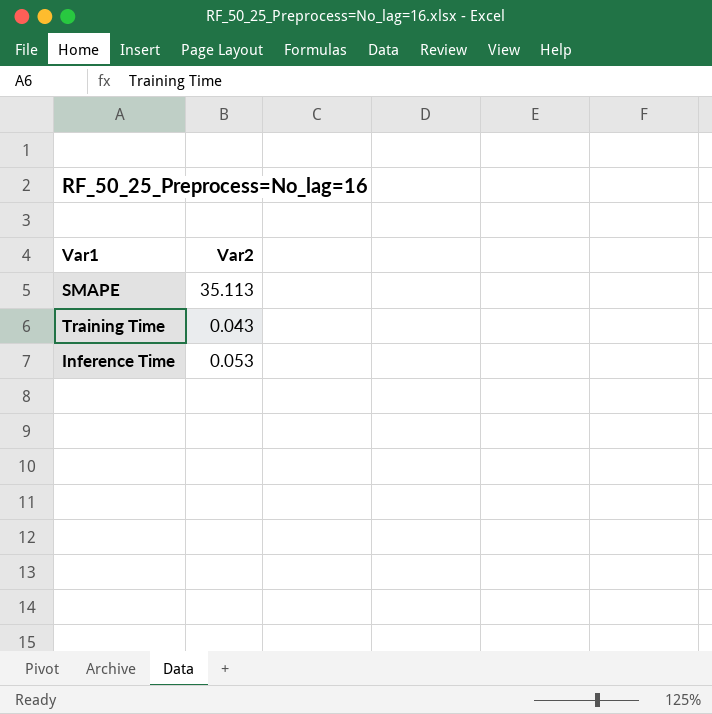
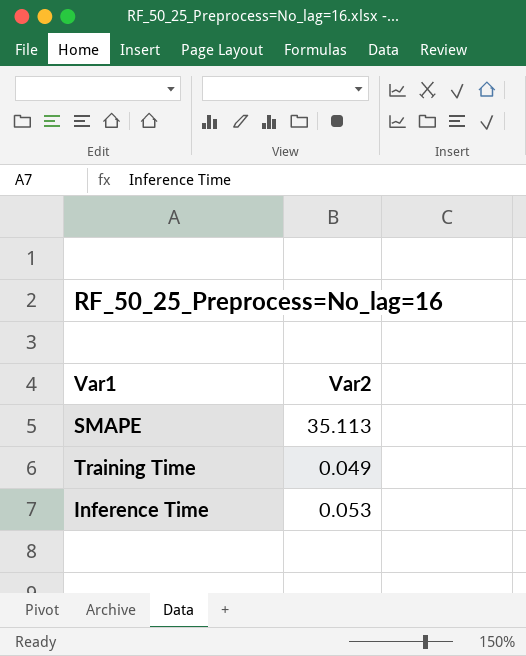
Training Time | Var2: 0.043 -> 0.049

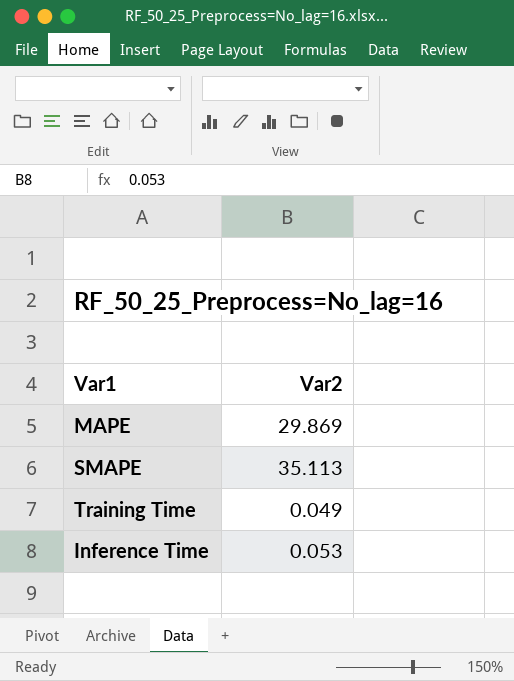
row MAPE: none -> 29.869

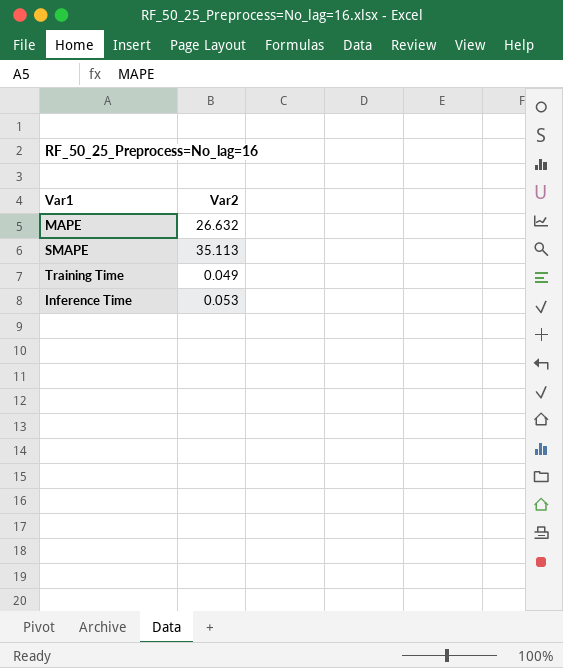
MAPE | Var2: 29.869 -> 26.632

